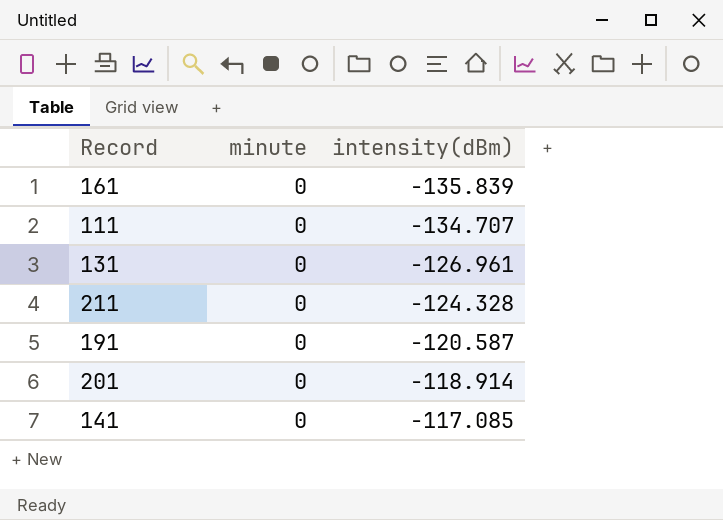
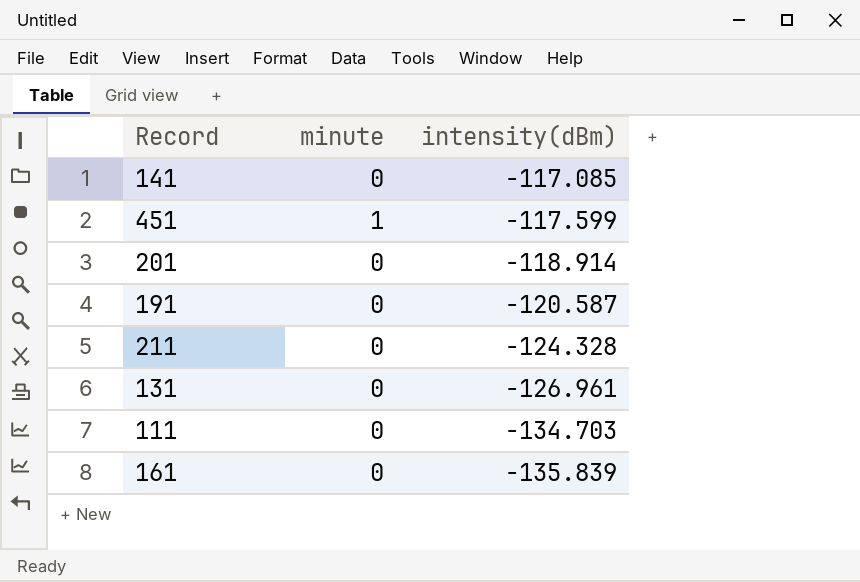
row order: intensity(dBm) ascending -> intensity(dBm) descending
row 451: none -> 1 | -117.599
111 | intensity(dBm): -134.707 -> -134.703

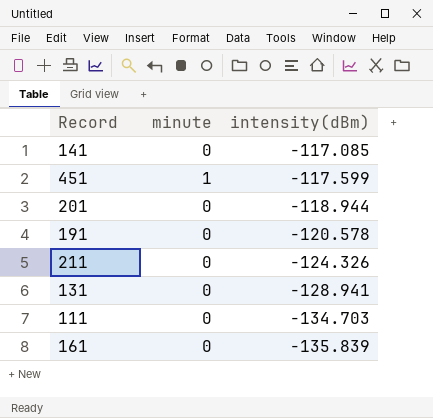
201 | intensity(dBm): -118.914 -> -118.944
191 | intensity(dBm): -120.587 -> -120.578
211 | intensity(dBm): -124.328 -> -124.326
131 | intensity(dBm): -126.961 -> -128.941

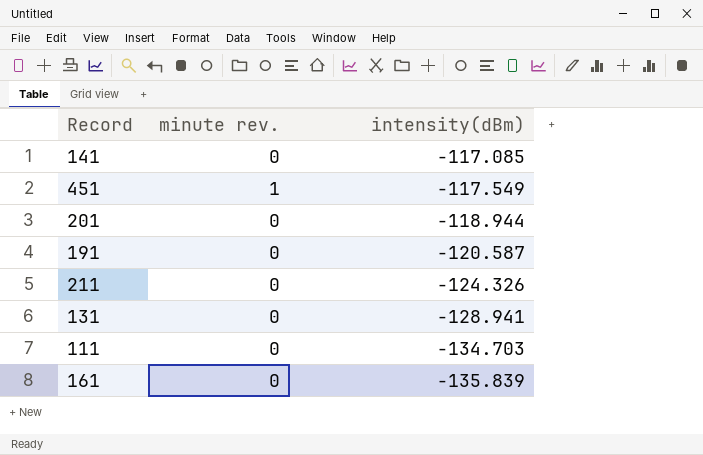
column name: minute -> minute rev.
451 | intensity(dBm): -117.599 -> -117.549
191 | intensity(dBm): -120.578 -> -120.587

